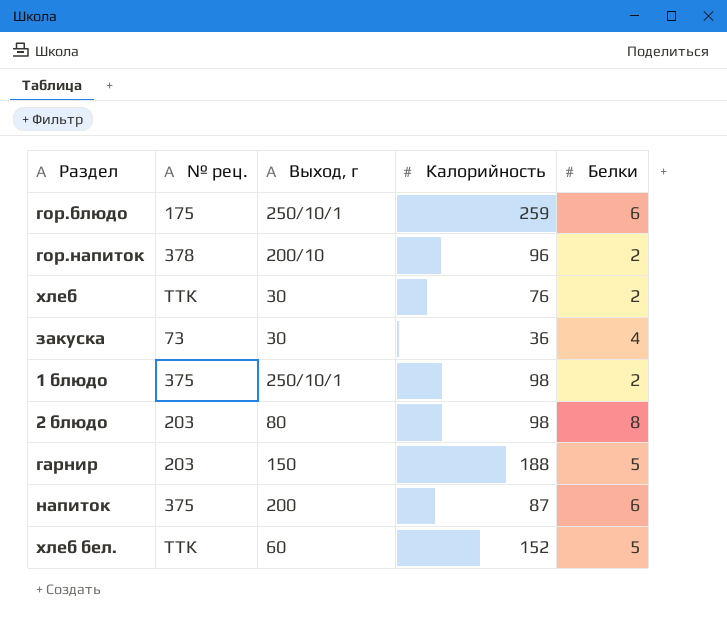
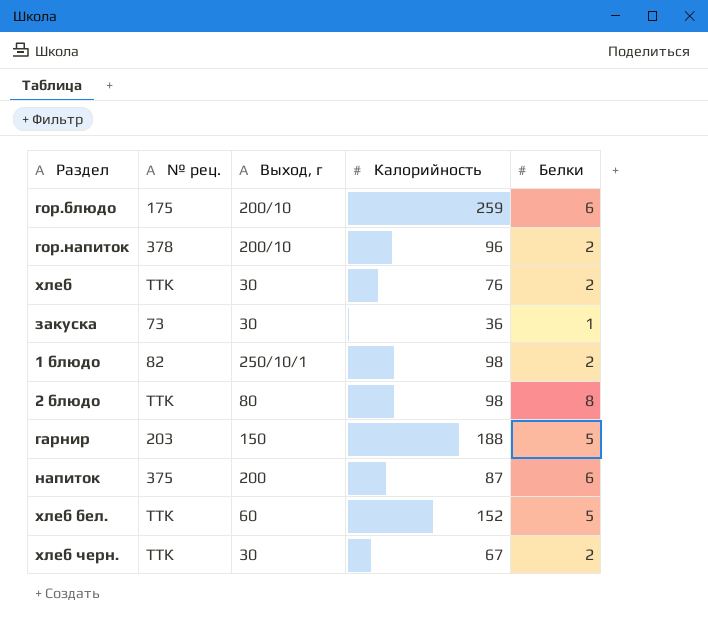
гор.блюдо | Выход, г: 250/10/1 -> 200/10
закуска | Белки: 4 -> 1
1 блюдо | № рец.: 375 -> 82
2 блюдо | № рец.: 203 -> ТТК
row хлеб черн.: none -> ТТК | 30 | 67 | 2

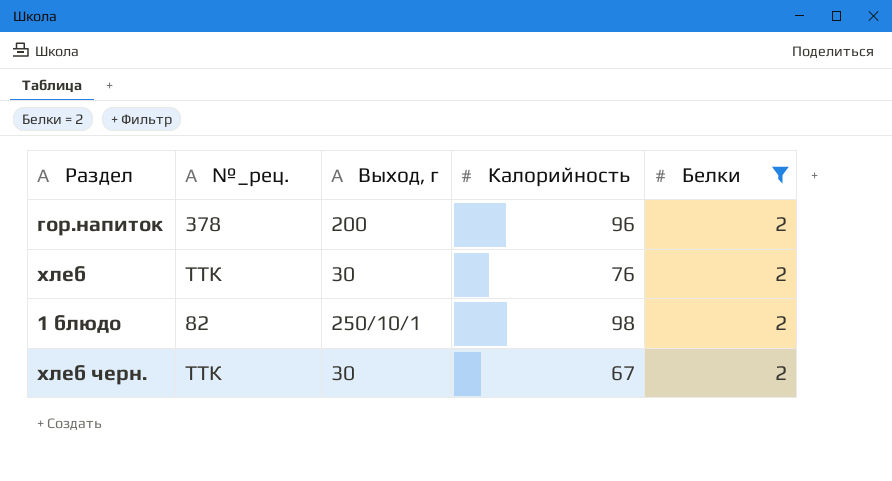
filter: none -> Белки = 2
column name: № рец. -> №_рец.
гор.напиток | Выход, г: 200/10 -> 200

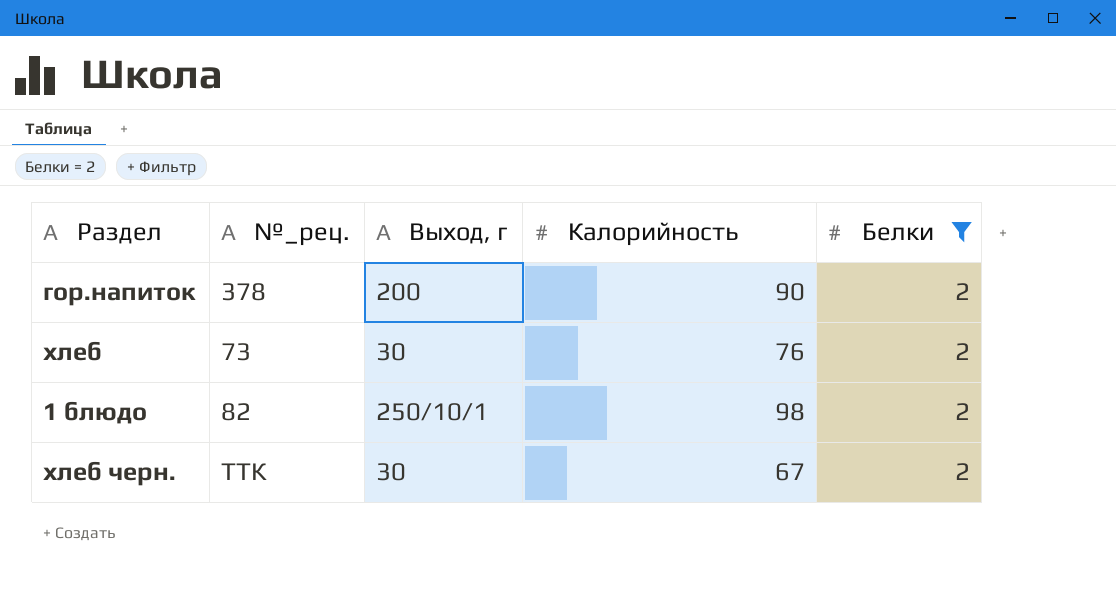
гор.напиток | Калорийность: 96 -> 90
хлеб | №_рец.: ТТК -> 73

